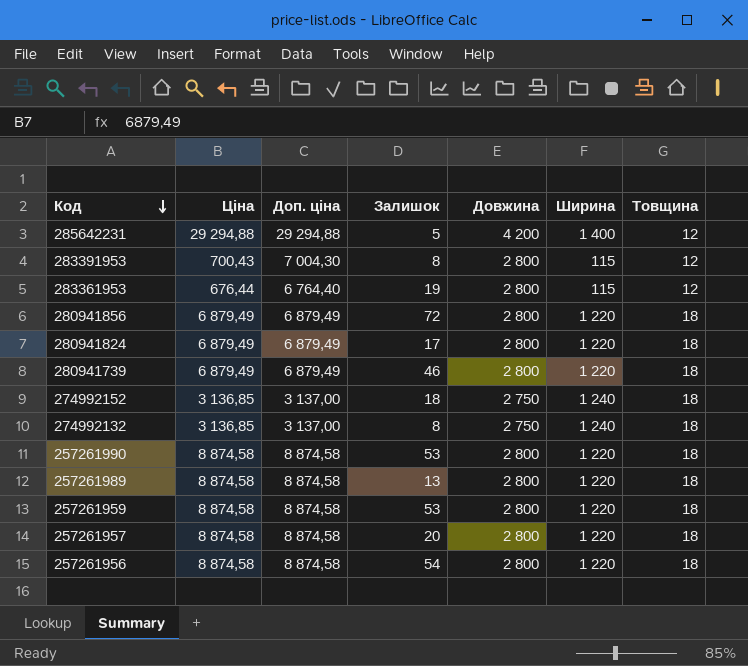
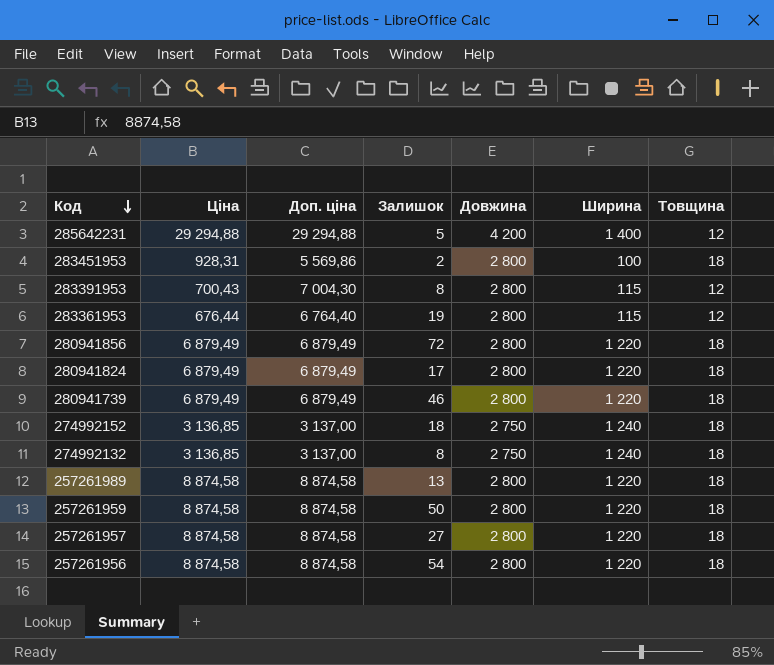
row 257261990: 8 874,58 | 8 874,58 | 53 | 2 800 | 1 220 | 18 -> none
row 283451953: none -> 928,31 | 5 569,86 | 2 | 2 800 | 100 | 18
257261959 | Залишок: 53 -> 50
257261957 | Залишок: 20 -> 27

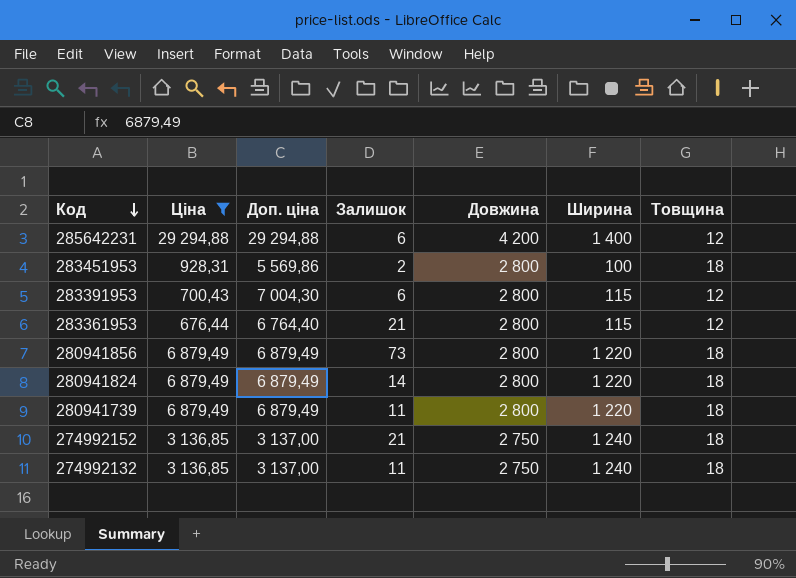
filter: none -> Ціна != 8 874,58
285642231 | Залишок: 5 -> 6
283391953 | Залишок: 8 -> 6
283361953 | Залишок: 19 -> 21
280941856 | Залишок: 72 -> 73
280941824 | Залишок: 17 -> 14
280941739 | Залишок: 46 -> 11
274992152 | Залишок: 18 -> 21
274992132 | Залишок: 8 -> 11

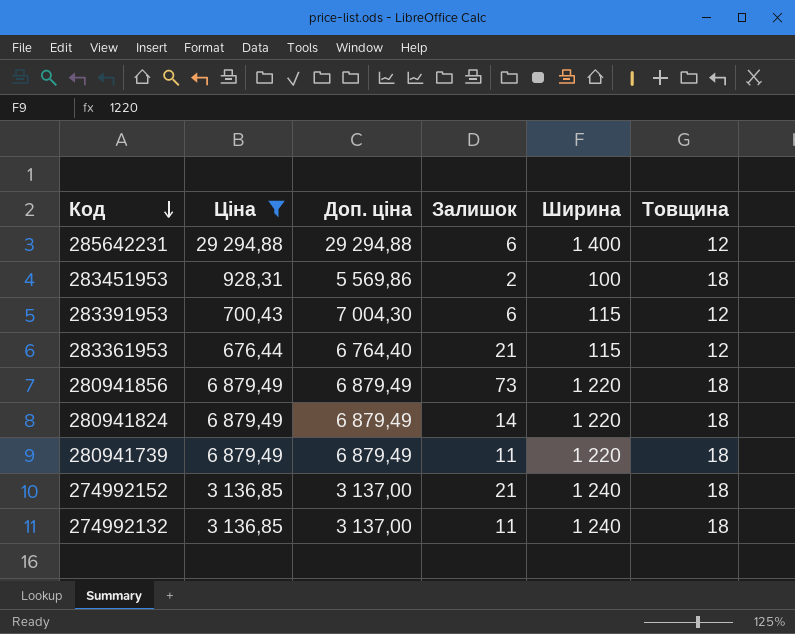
column Довжина | position: 5 -> none

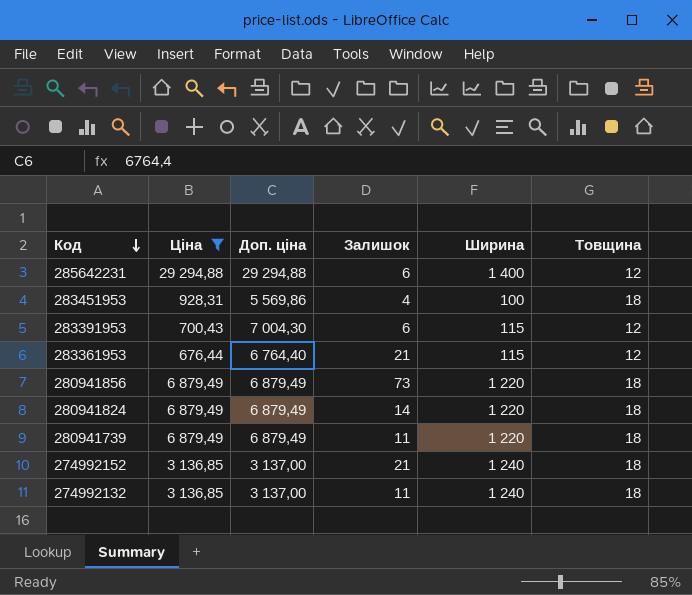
283451953 | Залишок: 2 -> 4

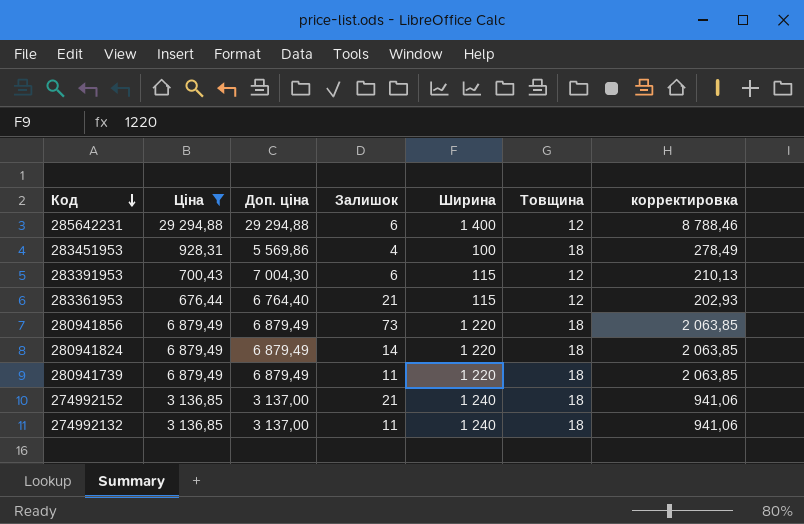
column корректировка | formula: none -> [Ціна] * 0,3

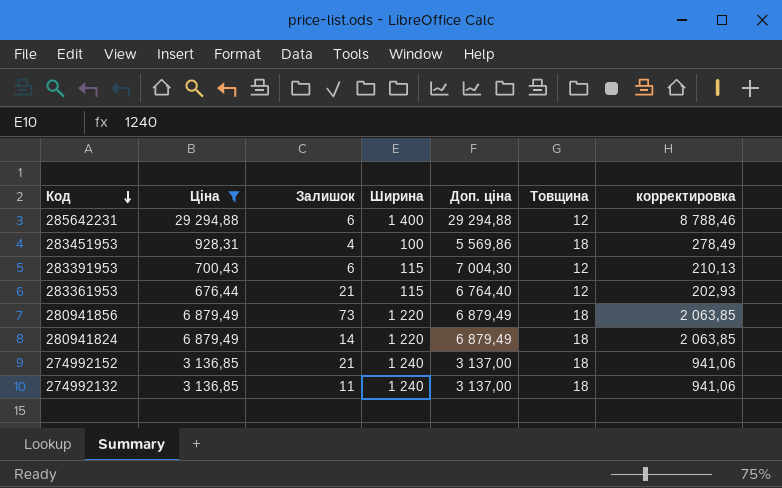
column Доп. ціна | position: 3 -> 5
row 280941739: 6 879,49 | 6 879,49 | 11 | 1 220 | 18 | 2 063,85 -> none

